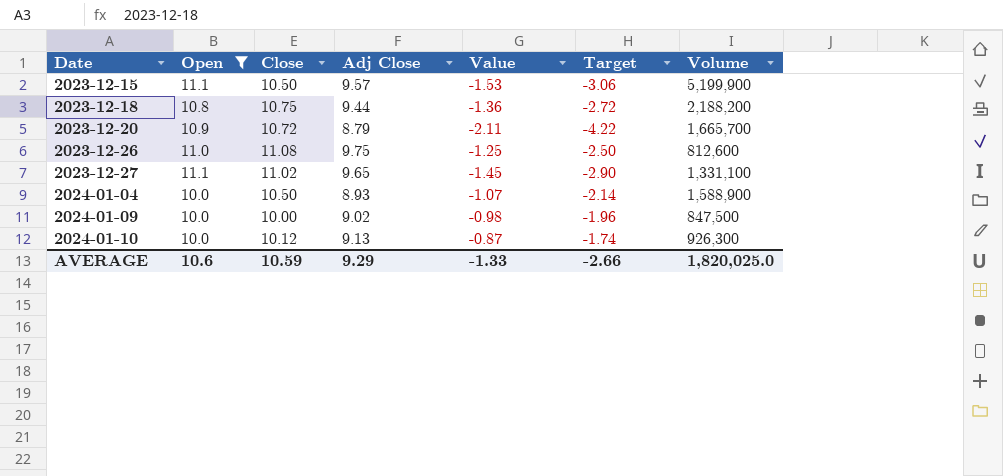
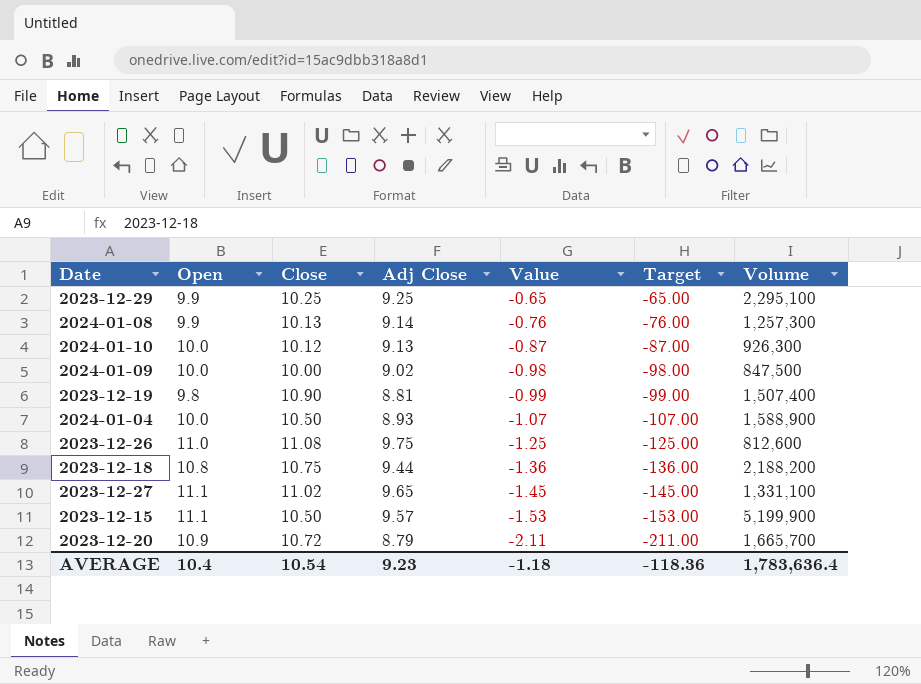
filter: Open >= 10.0 -> none
row order: Date ascending -> Value descending
column Target | formula: [Value] * 2 -> [Value] * 100
AVERAGE | Open: 10.6 -> 10.4
AVERAGE | Close: 10.59 -> 10.54
AVERAGE | Adj Close: 9.29 -> 9.23
AVERAGE | Value: -1.33 -> -1.18
AVERAGE | Target: -2.66 -> -118.36
AVERAGE | Volume: 1,820,025.0 -> 1,783,636.4

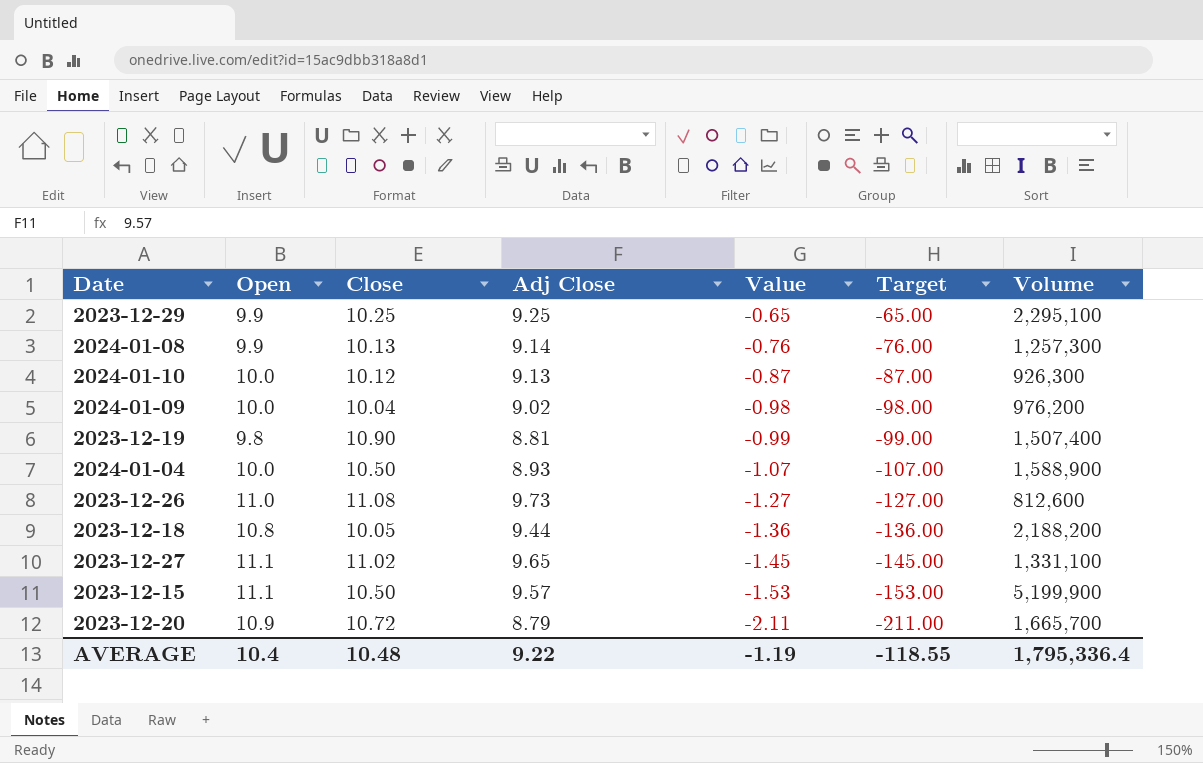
2024-01-09 | Close: 10.00 -> 10.04
2024-01-09 | Volume: 847,500 -> 976,200
2023-12-26 | Adj Close: 9.75 -> 9.73
2023-12-26 | Value: -1.25 -> -1.27
2023-12-26 | Target: -125.00 -> -127.00
2023-12-18 | Close: 10.75 -> 10.05
AVERAGE | Close: 10.54 -> 10.48
AVERAGE | Adj Close: 9.23 -> 9.22
AVERAGE | Value: -1.18 -> -1.19
AVERAGE | Target: -118.36 -> -118.55
AVERAGE | Volume: 1,783,636.4 -> 1,795,336.4

